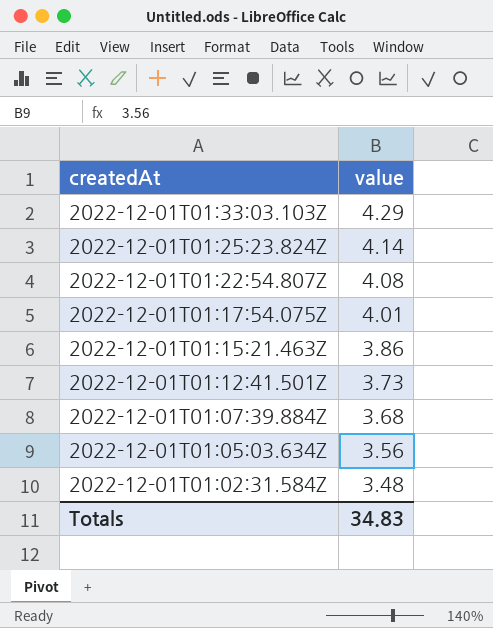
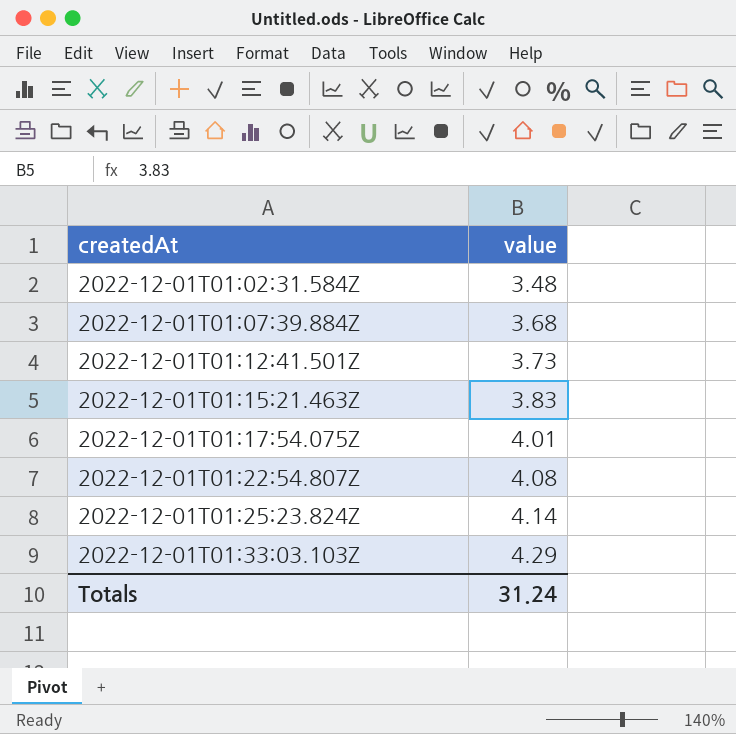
row order: createdAt descending -> createdAt ascending
row 2022-12-01T01:05:03.634Z: 3.56 -> none
2022-12-01T01:15:21.463Z | value: 3.86 -> 3.83
Totals | value: 34.83 -> 31.24

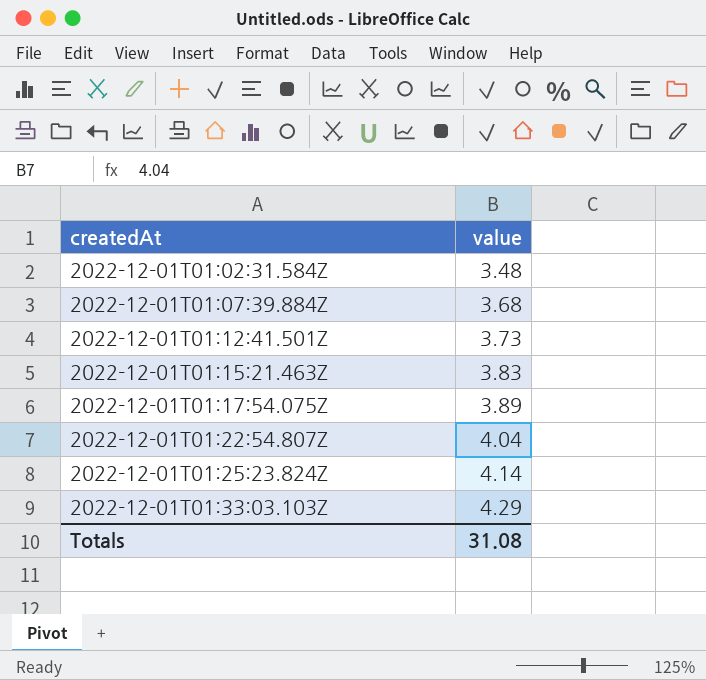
2022-12-01T01:17:54.075Z | value: 4.01 -> 3.89
2022-12-01T01:22:54.807Z | value: 4.08 -> 4.04
Totals | value: 31.24 -> 31.08

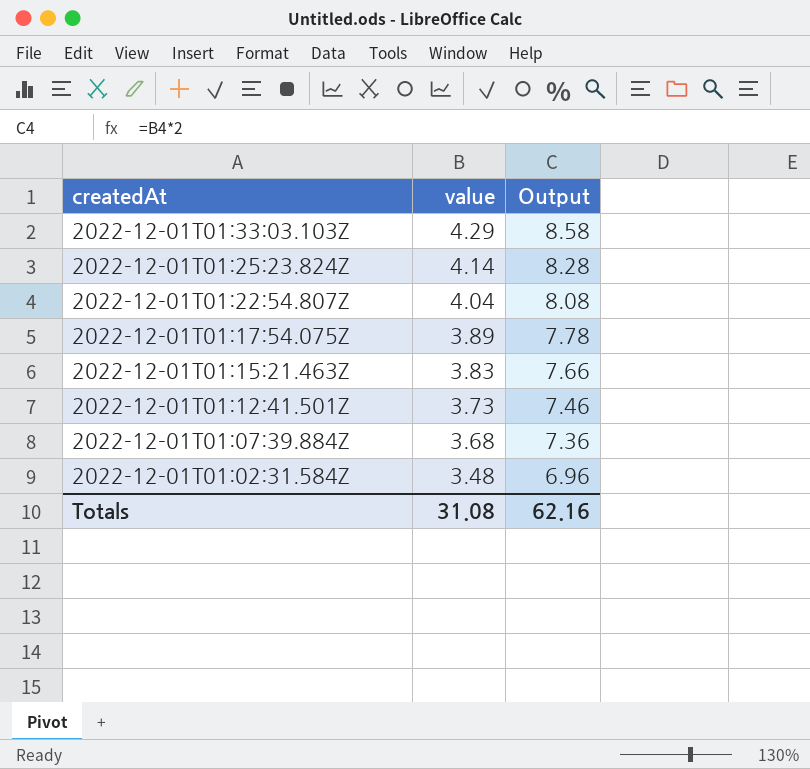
row order: createdAt ascending -> createdAt descending
column Output | formula: none -> [value] * 2

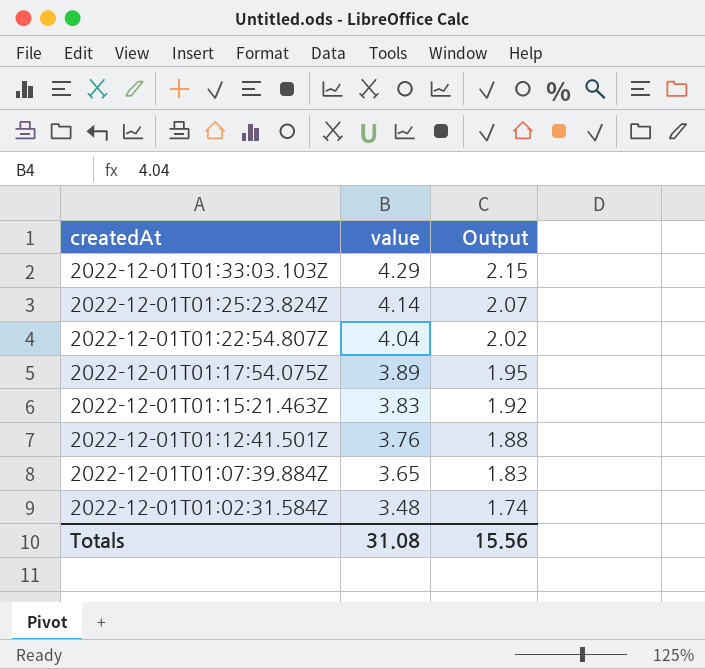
column Output | formula: [value] * 2 -> [value] * 0.5
2022-12-01T01:12:41.501Z | value: 3.73 -> 3.76
2022-12-01T01:07:39.884Z | value: 3.68 -> 3.65
Totals | Output: 62.16 -> 15.56

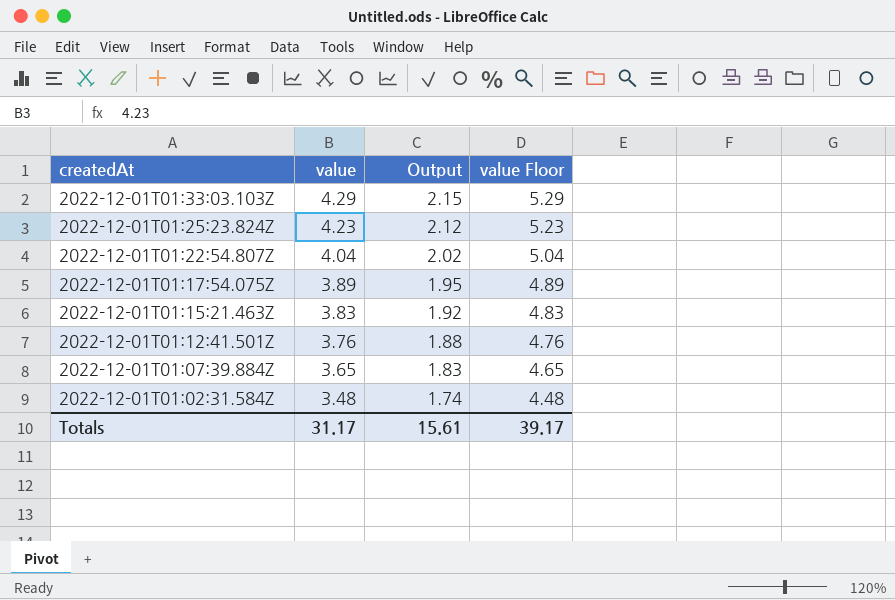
column value Floor | formula: none -> [value] + 1
2022-12-01T01:25:23.824Z | value: 4.14 -> 4.23
2022-12-01T01:25:23.824Z | Output: 2.07 -> 2.12
Totals | value: 31.08 -> 31.17
Totals | Output: 15.56 -> 15.61

